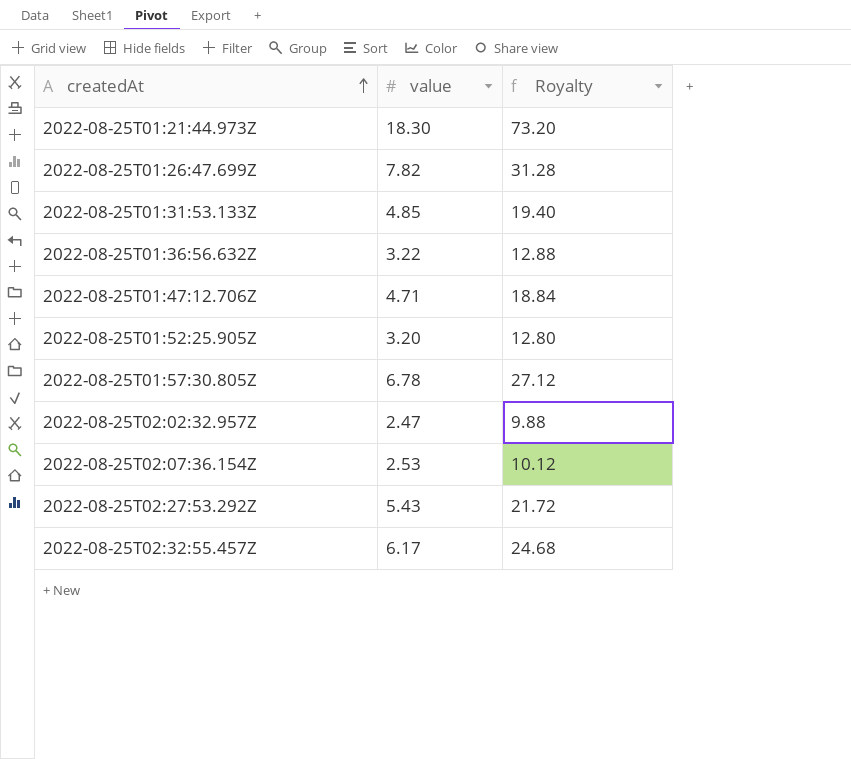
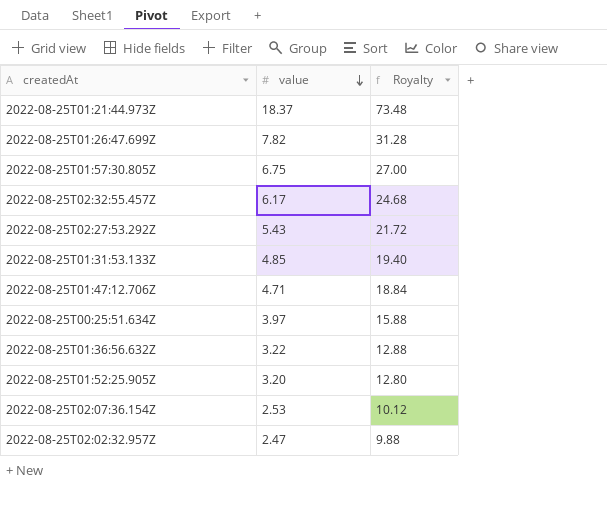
row order: createdAt ascending -> value descending
2022-08-25T01:21:44.973Z | value: 18.30 -> 18.37
2022-08-25T01:21:44.973Z | Royalty: 73.20 -> 73.48
2022-08-25T01:57:30.805Z | value: 6.78 -> 6.75
2022-08-25T01:57:30.805Z | Royalty: 27.12 -> 27.00
row 2022-08-25T00:25:51.634Z: none -> 3.97 | 15.88

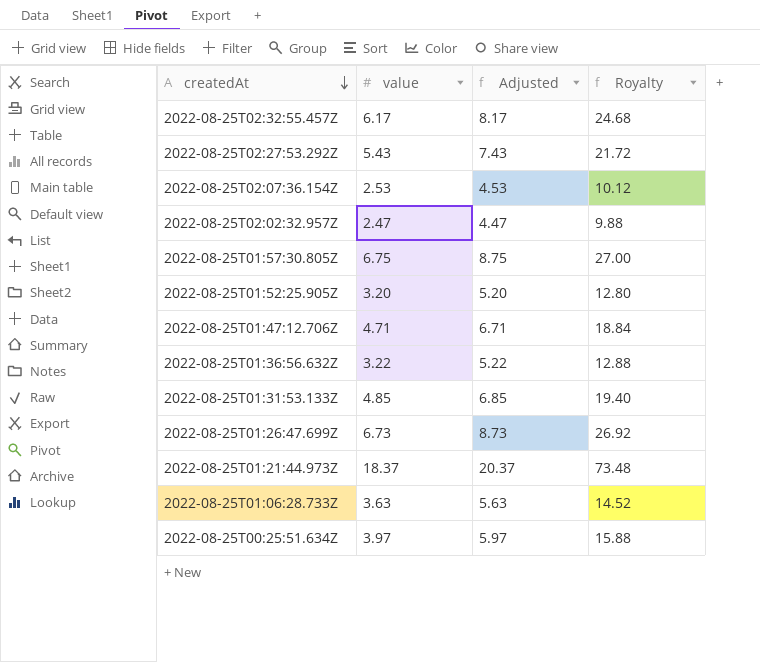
row order: value descending -> createdAt descending
column Adjusted | formula: none -> [value] + 2
2022-08-25T01:26:47.699Z | value: 7.82 -> 6.73
2022-08-25T01:26:47.699Z | Royalty: 31.28 -> 26.92
row 2022-08-25T01:06:28.733Z: none -> 3.63 | 5.63 | 14.52

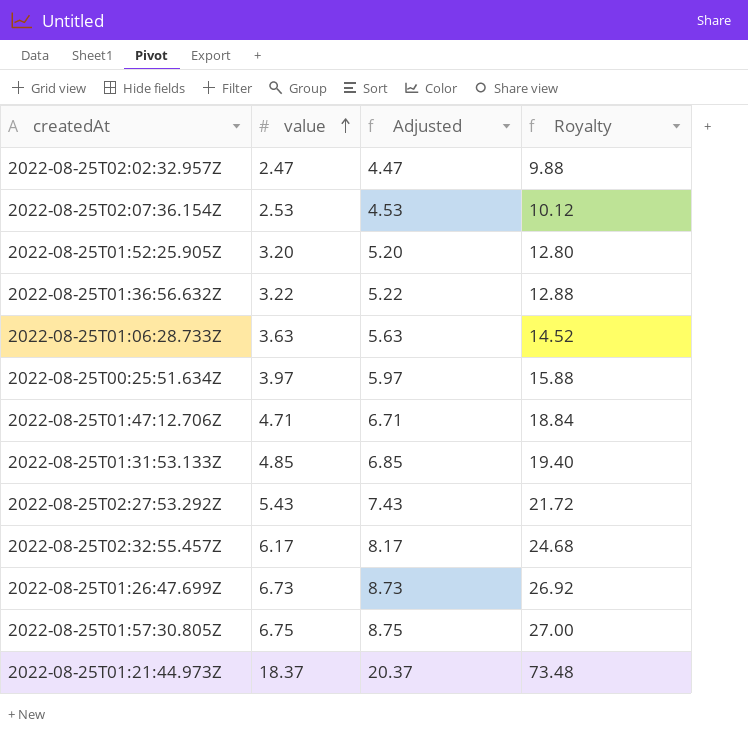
row order: createdAt descending -> value ascending

